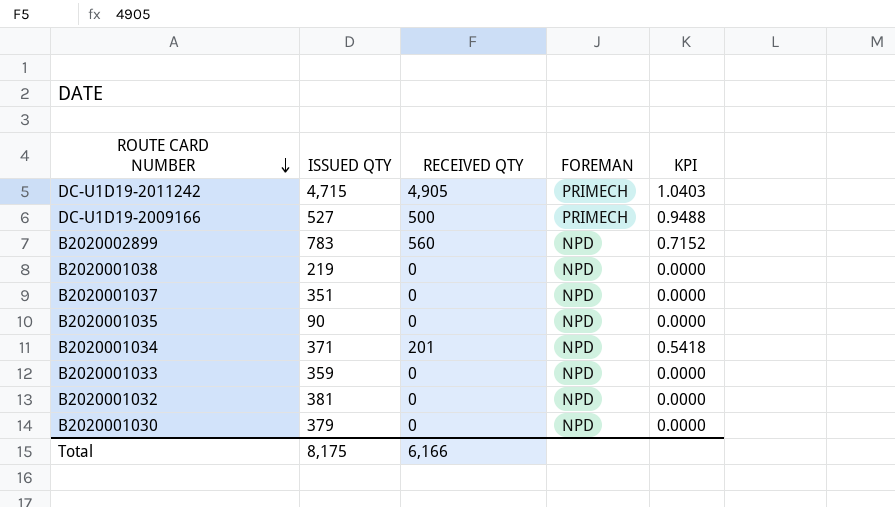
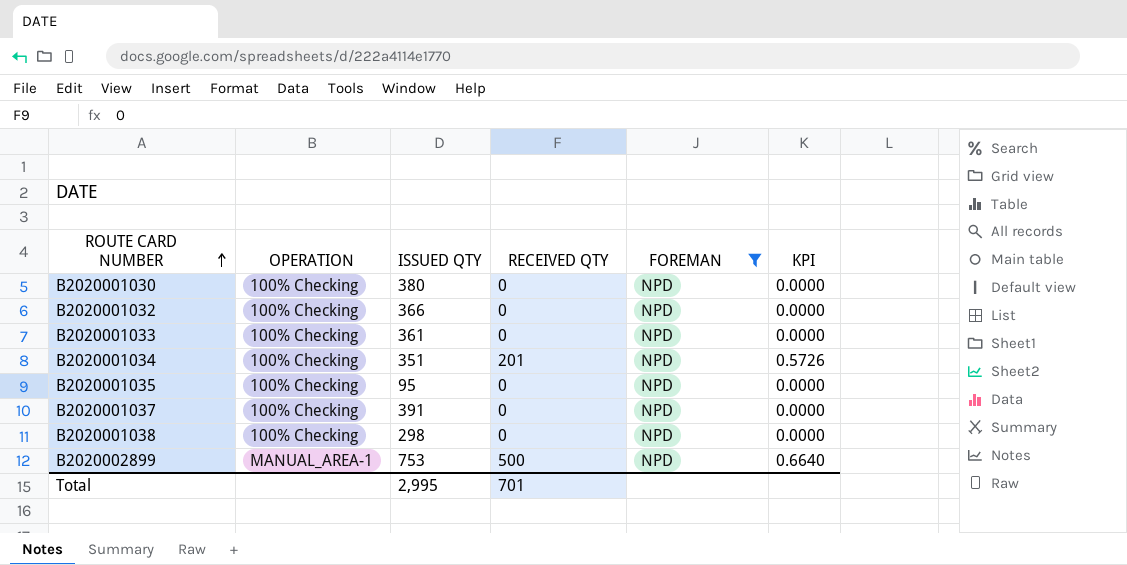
filter: none -> FOREMAN = NPD
row order: ROUTE CARD NUMBER descending -> ROUTE CARD NUMBER ascending
column OPERATION | position: none -> 2
B2020001030 | ISSUED QTY: 379 -> 380
B2020001032 | ISSUED QTY: 381 -> 366
B2020001033 | ISSUED QTY: 359 -> 361
B2020001034 | ISSUED QTY: 371 -> 351
B2020001034 | KPI: 0.5418 -> 0.5726
B2020001035 | ISSUED QTY: 90 -> 95
B2020001037 | ISSUED QTY: 351 -> 391
B2020001038 | ISSUED QTY: 219 -> 298
B2020002899 | ISSUED QTY: 783 -> 753
B2020002899 | RECEIVED QTY: 560 -> 500
B2020002899 | KPI: 0.7152 -> 0.6640
Total | ISSUED QTY: 8,175 -> 2,995
Total | RECEIVED QTY: 6,166 -> 701

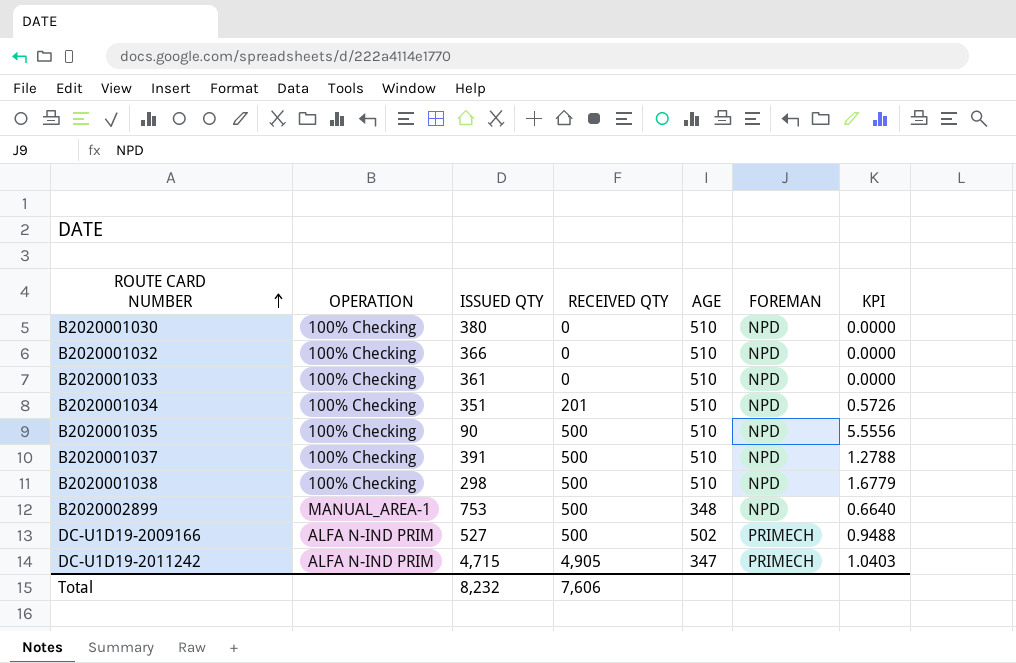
filter: FOREMAN = NPD -> none
column AGE | position: none -> 5
B2020001035 | ISSUED QTY: 95 -> 90
B2020001035 | RECEIVED QTY: 0 -> 500
B2020001035 | KPI: 0.0000 -> 5.5556
B2020001037 | RECEIVED QTY: 0 -> 500
B2020001037 | KPI: 0.0000 -> 1.2788
B2020001038 | RECEIVED QTY: 0 -> 500
B2020001038 | KPI: 0.0000 -> 1.6779
Total | ISSUED QTY: 2,995 -> 8,232
Total | RECEIVED QTY: 701 -> 7,606

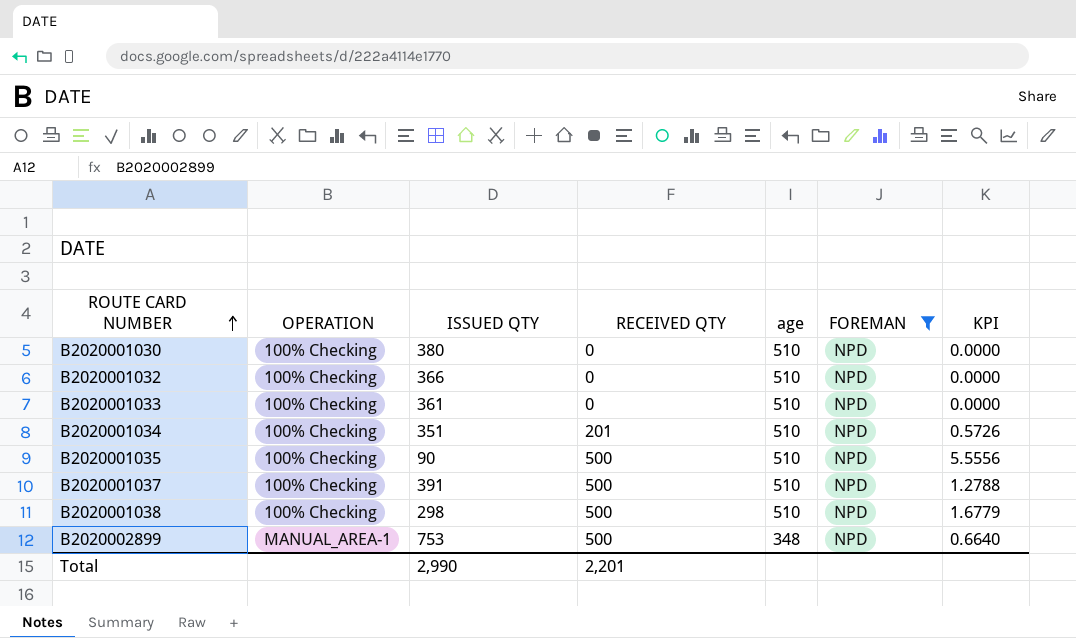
filter: none -> FOREMAN = NPD
column name: AGE -> age
Total | ISSUED QTY: 8,232 -> 2,990
Total | RECEIVED QTY: 7,606 -> 2,201

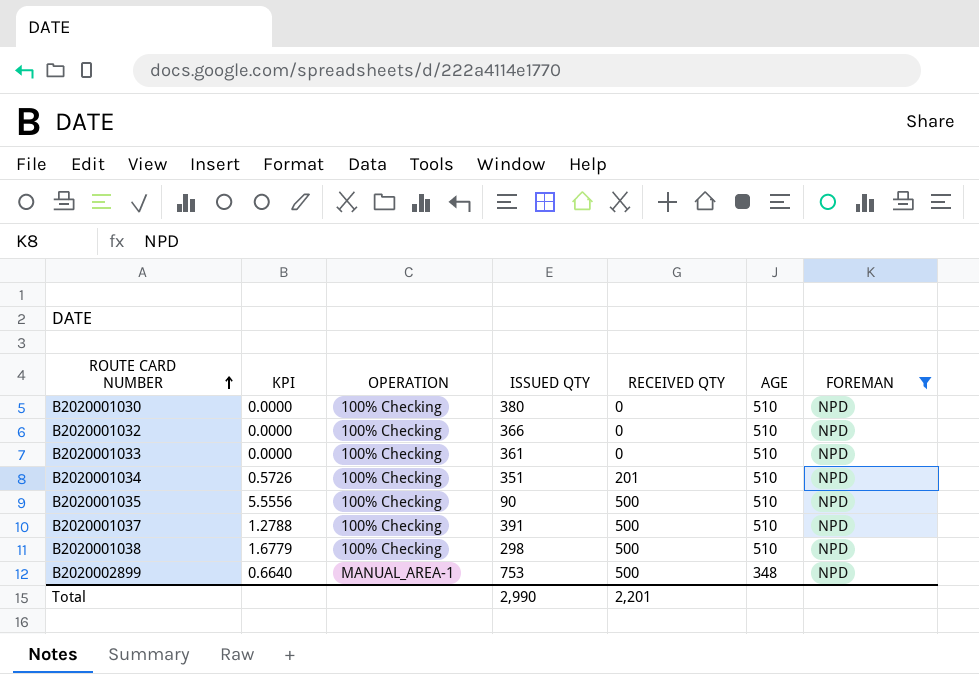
column KPI | position: 7 -> 2
column name: age -> AGE

